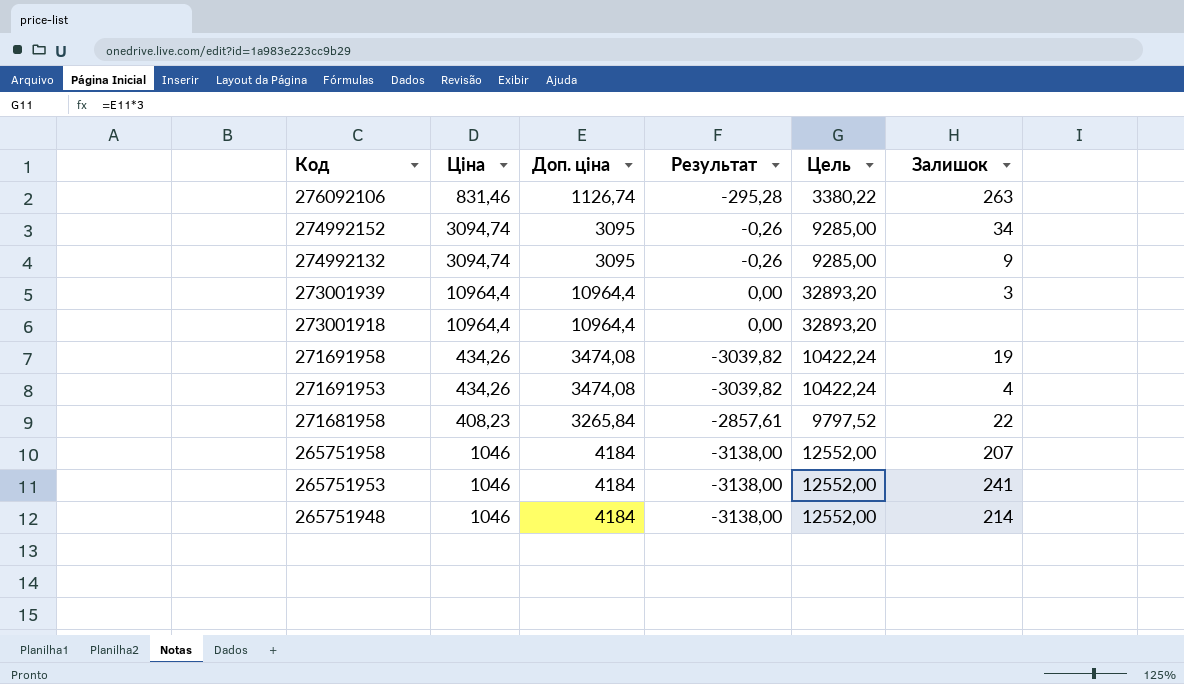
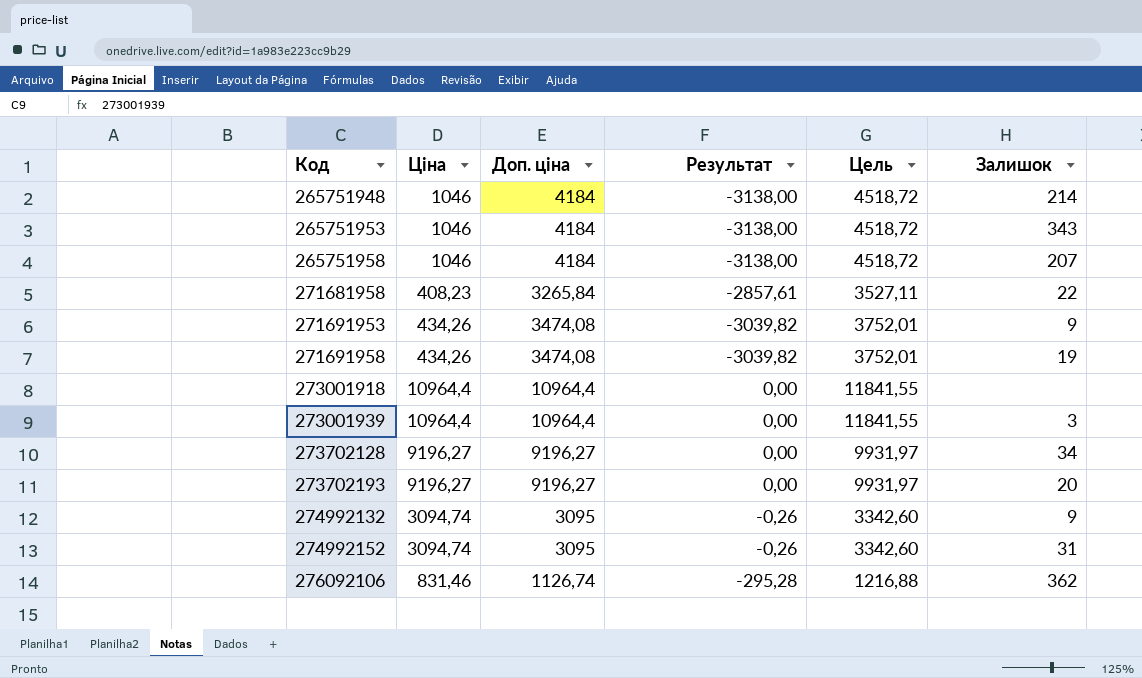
row order: Код descending -> Код ascending
column Цель | formula: [Доп. ціна] * 3 -> [Доп. ціна] * 1,08
265751953 | Залишок: 241 -> 343
271691953 | Залишок: 4 -> 9
row 273702128: none -> 9196,27 | 9196,27 | 0,00 | 9931,97 | 34
row 273702193: none -> 9196,27 | 9196,27 | 0,00 | 9931,97 | 20
274992152 | Залишок: 34 -> 31
276092106 | Залишок: 263 -> 362

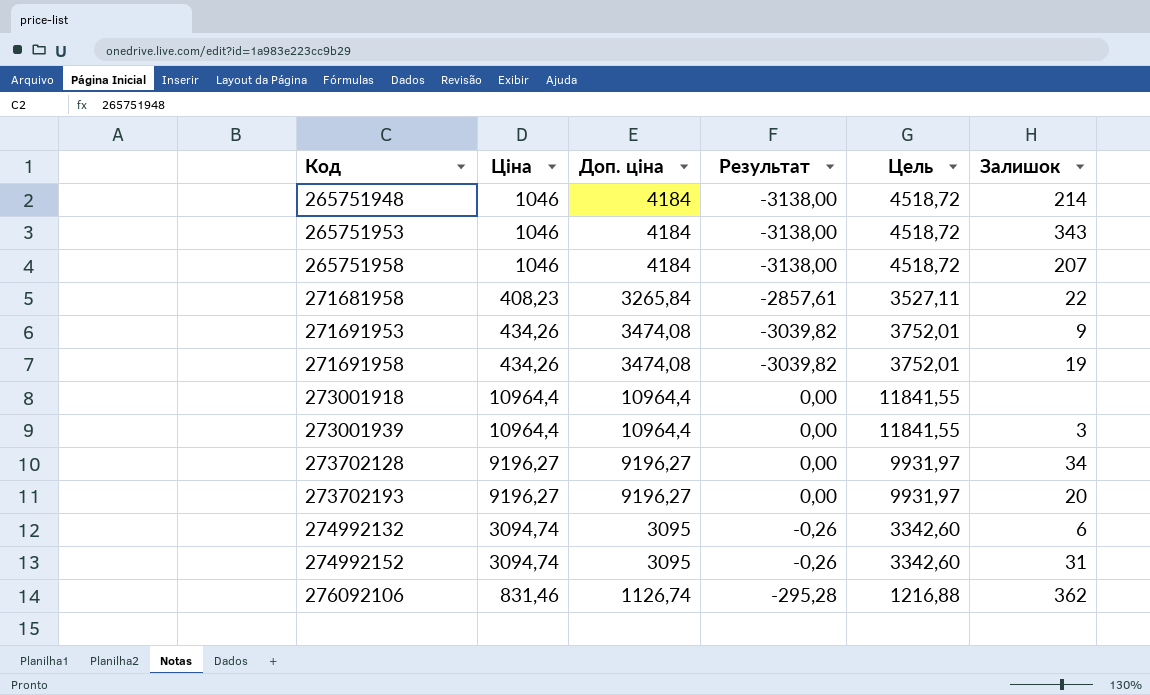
274992132 | Залишок: 9 -> 6

